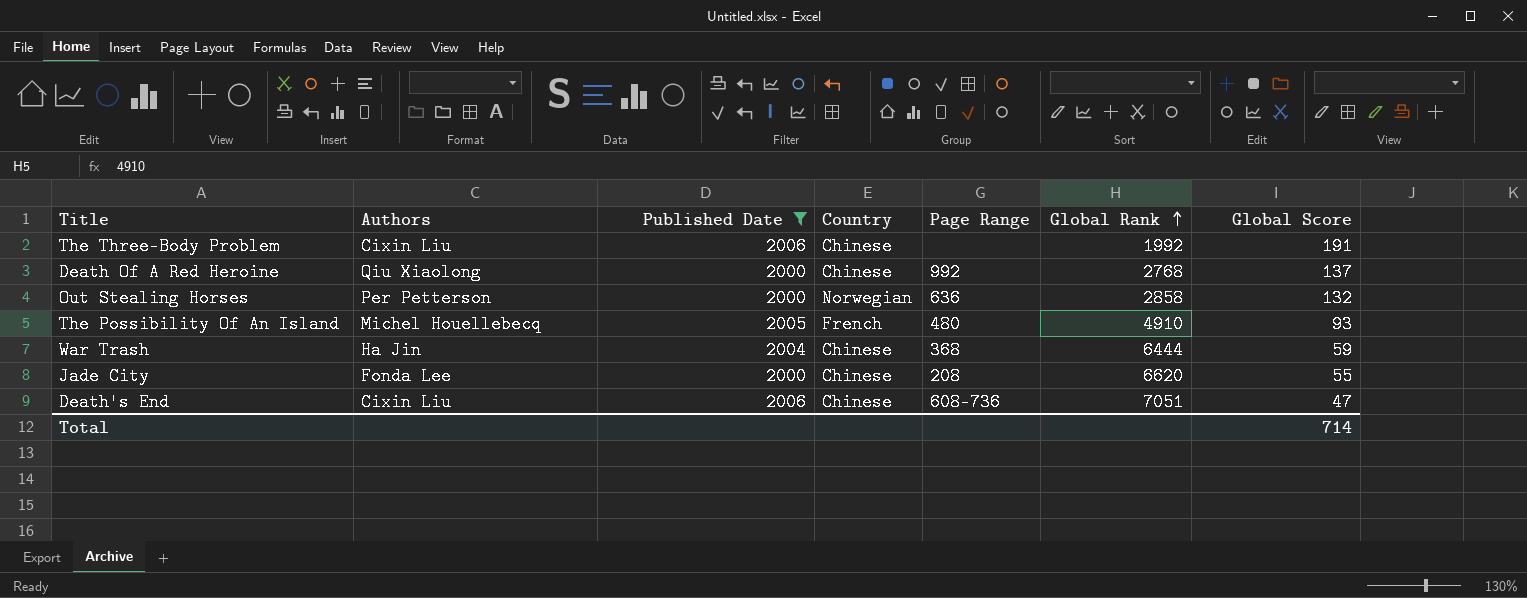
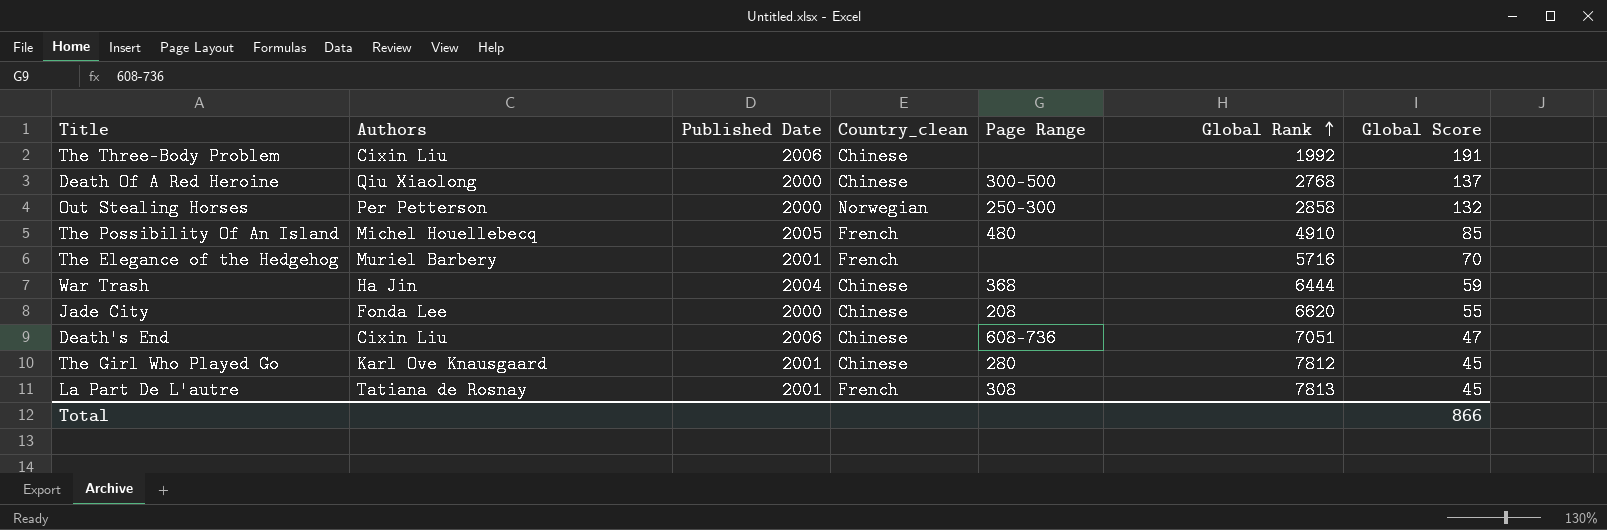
filter: Published Date != 2001 -> none
column name: Country -> Country_clean
Death Of A Red Heroine | Page Range: 992 -> 300-500
Out Stealing Horses | Page Range: 636 -> 250-300
The Possibility Of An Island | Global Score: 93 -> 85
Total | Global Score: 714 -> 866

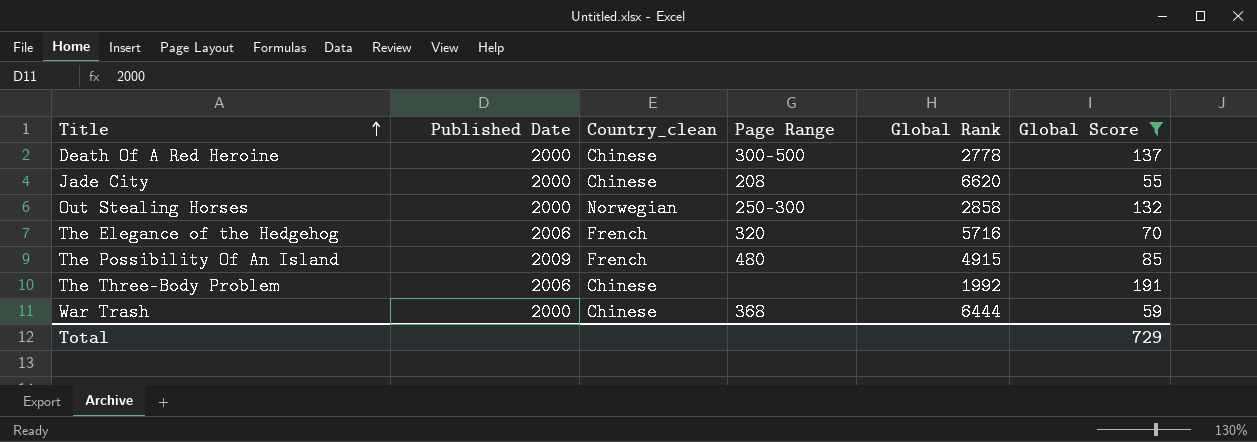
filter: none -> Global Score >= 55
row order: Global Rank ascending -> Title ascending
column Authors | position: 2 -> none
Death Of A Red Heroine | Global Rank: 2768 -> 2778
The Elegance of the Hedgehog | Published Date: 2001 -> 2006
The Elegance of the Hedgehog | Page Range: none -> 320
The Possibility Of An Island | Published Date: 2005 -> 2009
The Possibility Of An Island | Global Rank: 4910 -> 4915
War Trash | Published Date: 2004 -> 2000
Total | Global Score: 866 -> 729

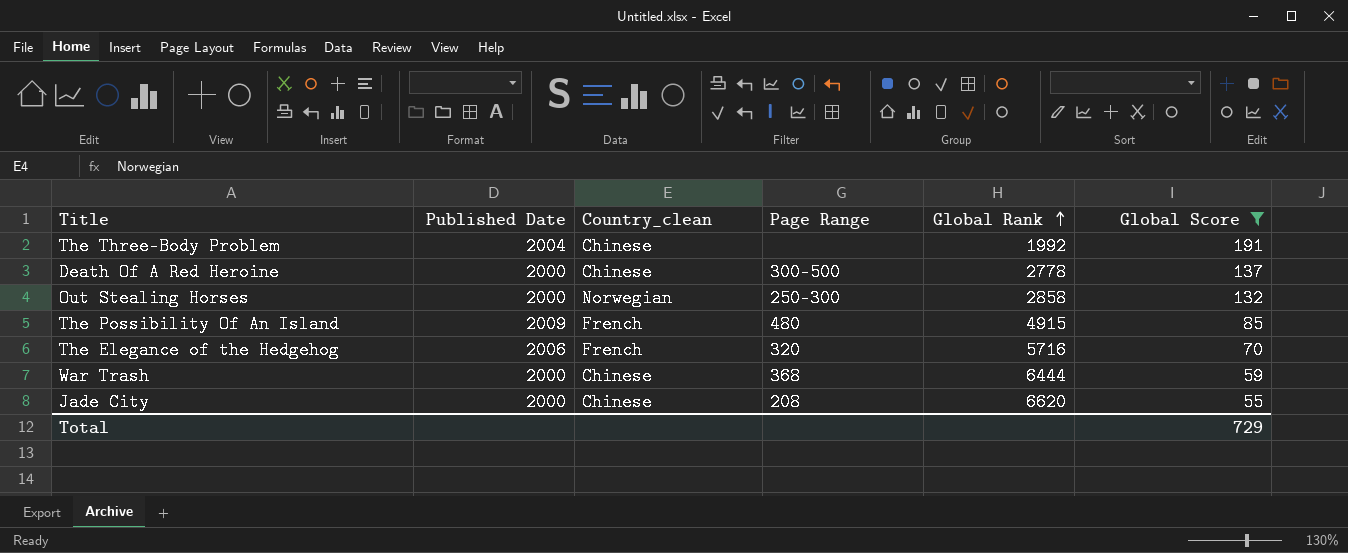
row order: Title ascending -> Global Rank ascending
The Three-Body Problem | Published Date: 2006 -> 2004

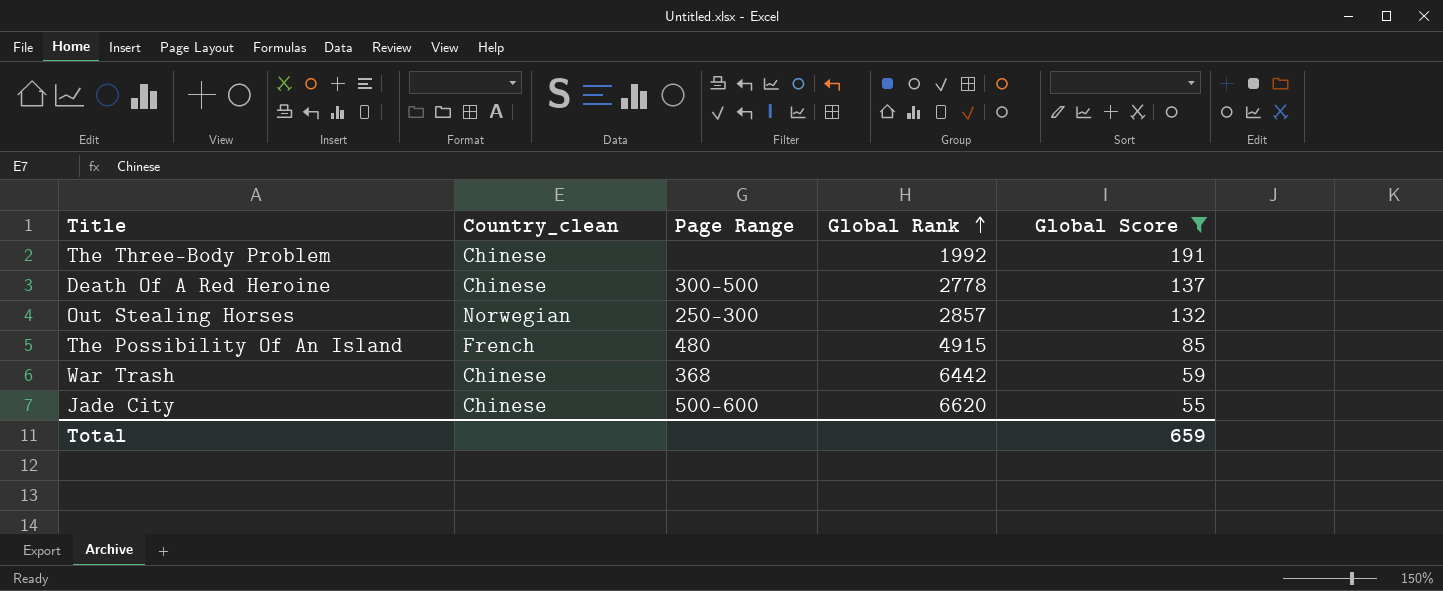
column Published Date | position: 2 -> none
row The Elegance of the Hedgehog: 2006 | French | 320 | 5716 | 70 -> none
Out Stealing Horses | Global Rank: 2858 -> 2857
War Trash | Global Rank: 6444 -> 6442
Jade City | Page Range: 208 -> 500-600
Total | Global Score: 729 -> 659

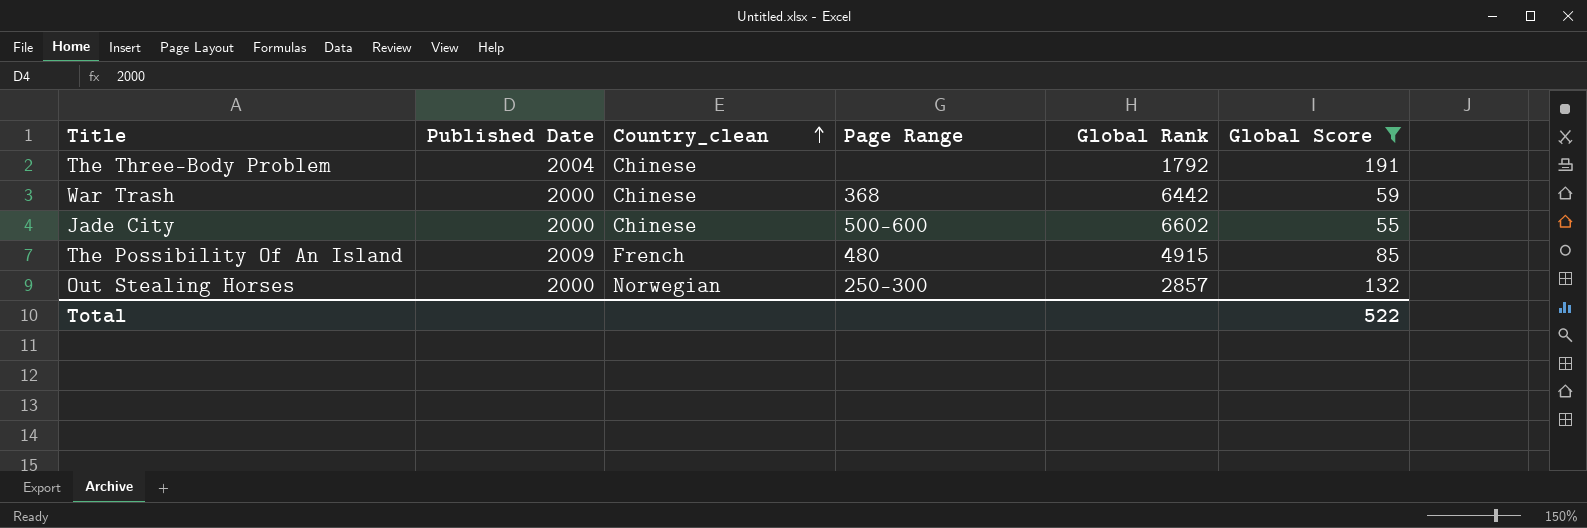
row order: Global Rank ascending -> Country_clean ascending
column Published Date | position: none -> 2
row Death Of A Red Heroine: Chinese | 300-500 | 2778 | 137 -> none
The Three-Body Problem | Global Rank: 1992 -> 1792
Jade City | Global Rank: 6620 -> 6602
Total | Global Score: 659 -> 522

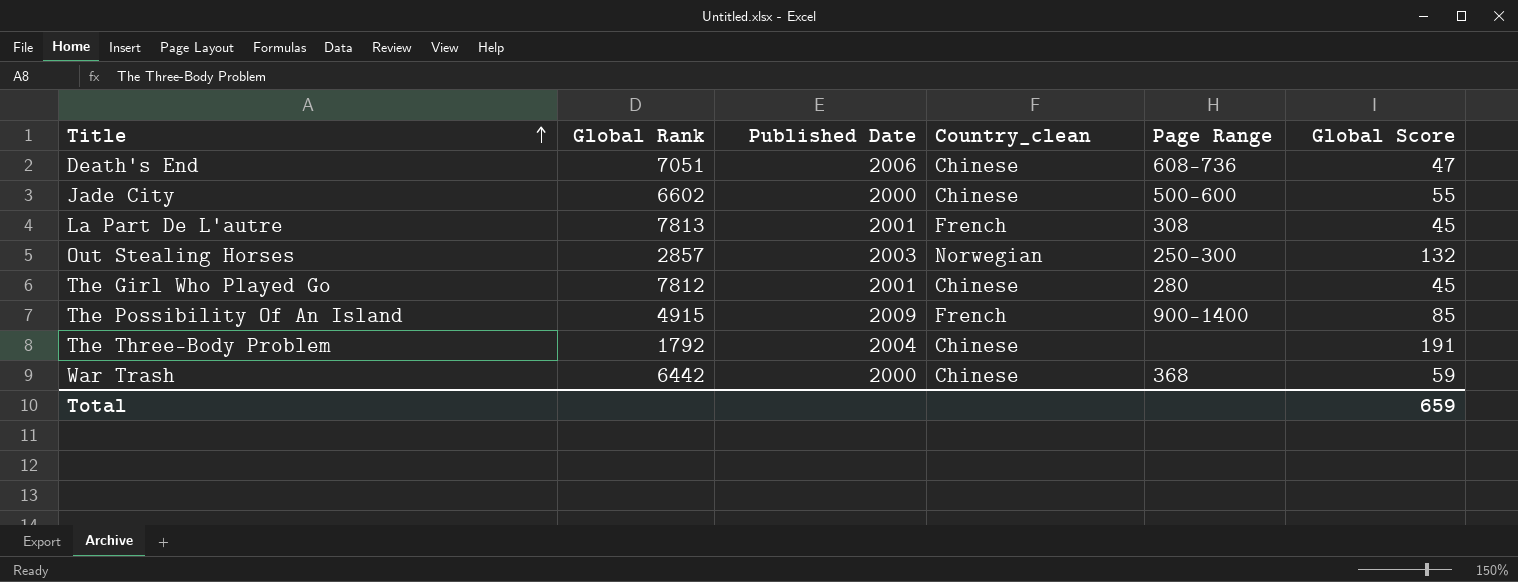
filter: Global Score >= 55 -> none
row order: Country_clean ascending -> Title ascending
column Global Rank | position: 5 -> 2
Out Stealing Horses | Published Date: 2000 -> 2003
The Possibility Of An Island | Page Range: 480 -> 900-1400
Total | Global Score: 522 -> 659

